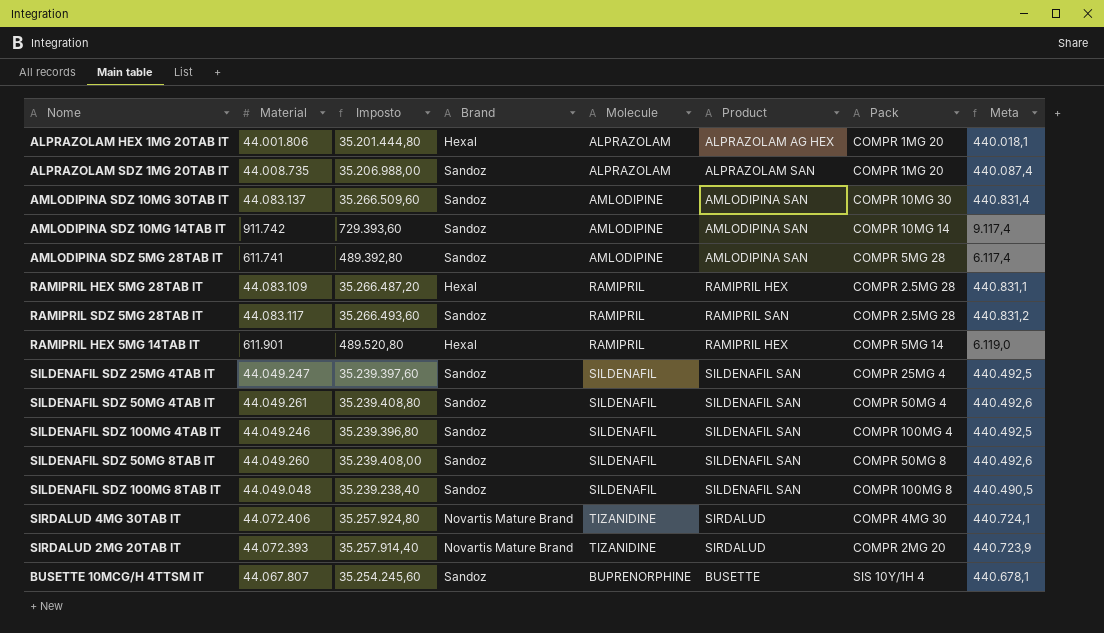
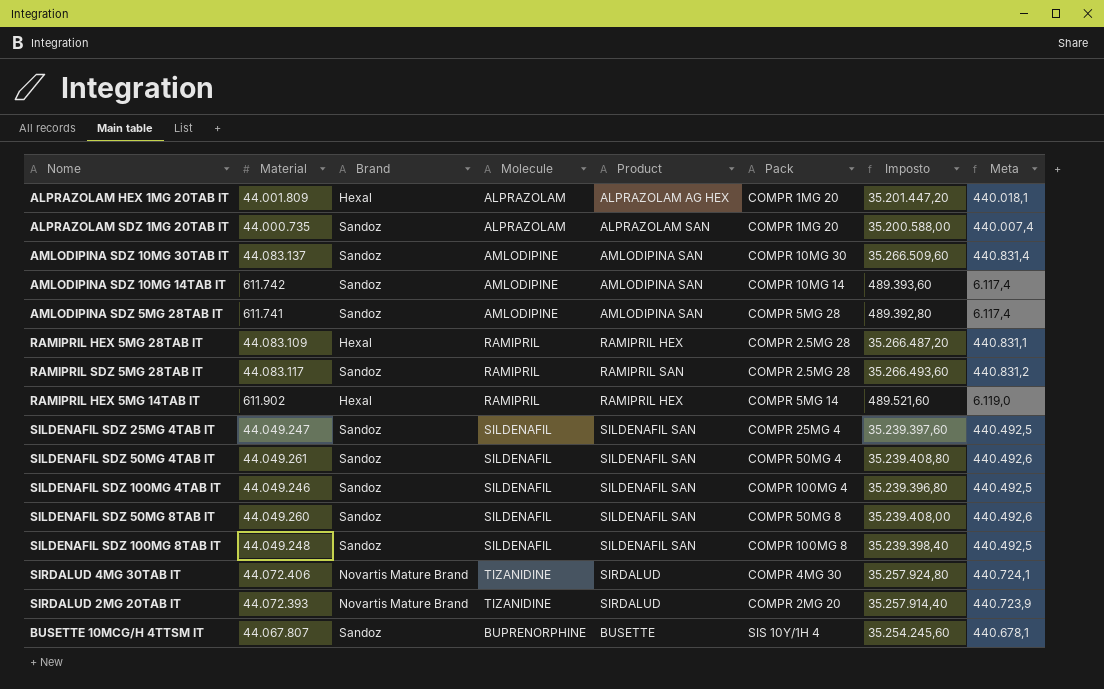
column Imposto | position: 3 -> 7
ALPRAZOLAM HEX 1MG 20TAB IT | Material: 44.001.806 -> 44.001.809
ALPRAZOLAM HEX 1MG 20TAB IT | Imposto: 35.201.444,80 -> 35.201.447,20
ALPRAZOLAM SDZ 1MG 20TAB IT | Material: 44.008.735 -> 44.000.735
ALPRAZOLAM SDZ 1MG 20TAB IT | Imposto: 35.206.988,00 -> 35.200.588,00
ALPRAZOLAM SDZ 1MG 20TAB IT | Meta: 440.087,4 -> 440.007,4
AMLODIPINA SDZ 10MG 14TAB IT | Material: 911.742 -> 611.742
AMLODIPINA SDZ 10MG 14TAB IT | Imposto: 729.393,60 -> 489.393,60
AMLODIPINA SDZ 10MG 14TAB IT | Meta: 9.117,4 -> 6.117,4
RAMIPRIL HEX 5MG 14TAB IT | Material: 611.901 -> 611.902
RAMIPRIL HEX 5MG 14TAB IT | Imposto: 489.520,80 -> 489.521,60
SILDENAFIL SDZ 100MG 8TAB IT | Material: 44.049.048 -> 44.049.248
SILDENAFIL SDZ 100MG 8TAB IT | Imposto: 35.239.238,40 -> 35.239.398,40
SILDENAFIL SDZ 100MG 8TAB IT | Meta: 440.490,5 -> 440.492,5

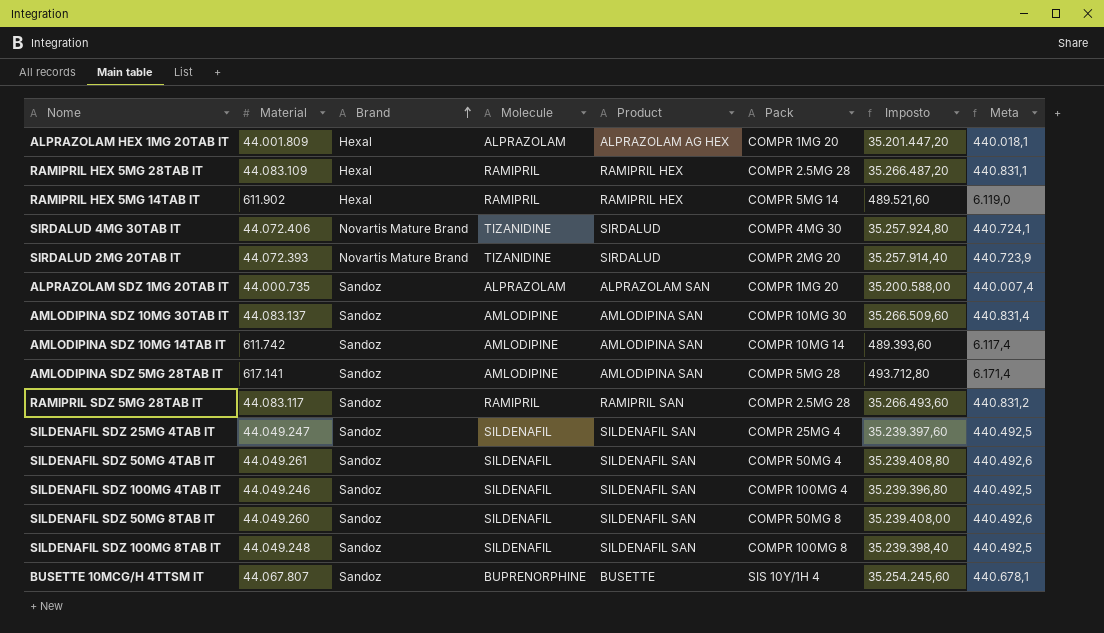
row order: none -> Brand ascending
AMLODIPINA SDZ 5MG 28TAB IT | Material: 611.741 -> 617.141
AMLODIPINA SDZ 5MG 28TAB IT | Imposto: 489.392,80 -> 493.712,80
AMLODIPINA SDZ 5MG 28TAB IT | Meta: 6.117,4 -> 6.171,4

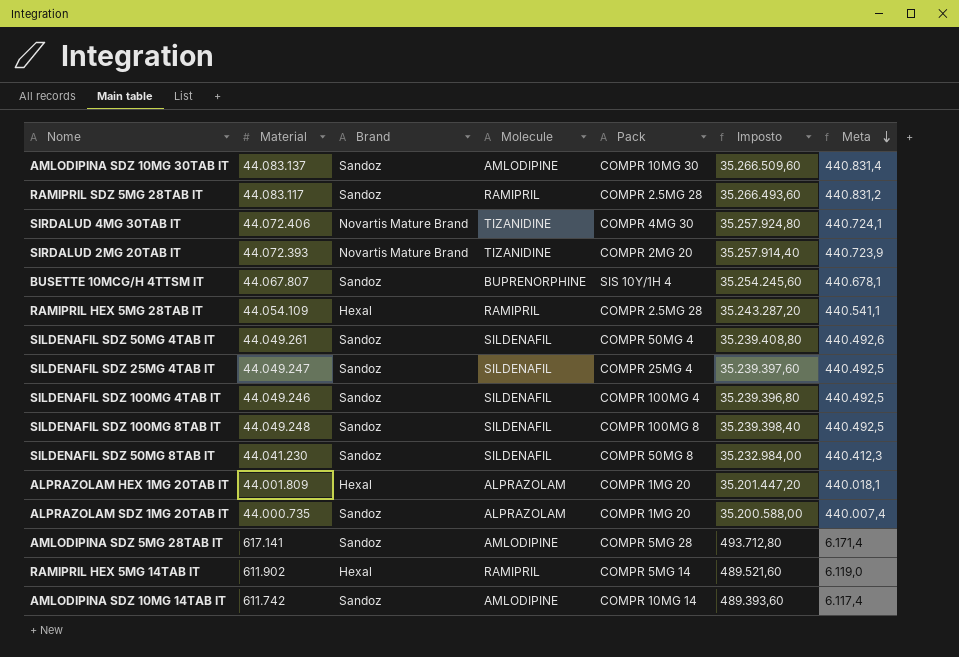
row order: Brand ascending -> Meta descending
column Product | position: 5 -> none
RAMIPRIL HEX 5MG 28TAB IT | Material: 44.083.109 -> 44.054.109
RAMIPRIL HEX 5MG 28TAB IT | Imposto: 35.266.487,20 -> 35.243.287,20
RAMIPRIL HEX 5MG 28TAB IT | Meta: 440.831,1 -> 440.541,1
SILDENAFIL SDZ 50MG 8TAB IT | Material: 44.049.260 -> 44.041.230
SILDENAFIL SDZ 50MG 8TAB IT | Imposto: 35.239.408,00 -> 35.232.984,00
SILDENAFIL SDZ 50MG 8TAB IT | Meta: 440.492,6 -> 440.412,3

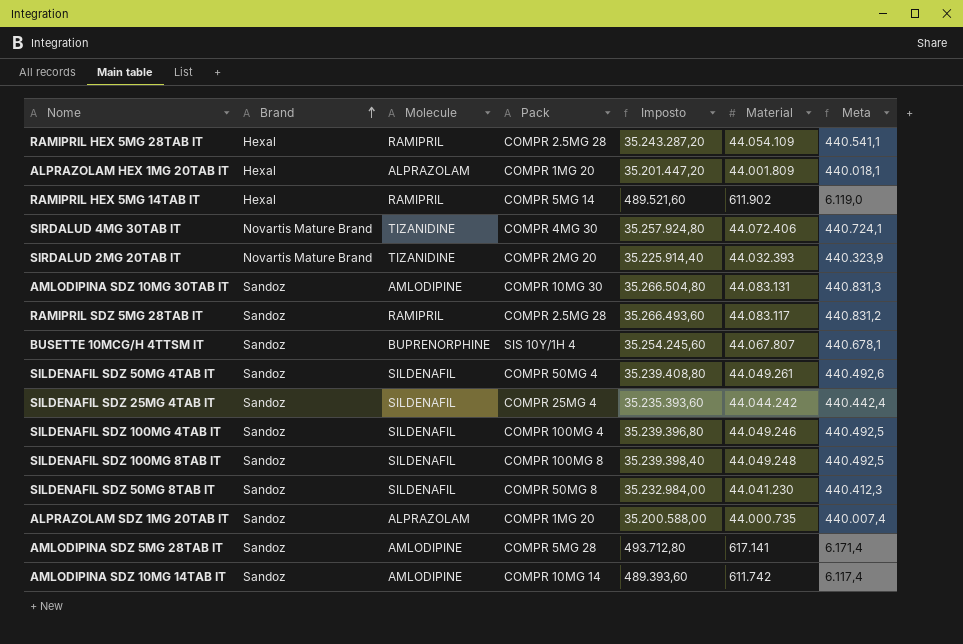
row order: Meta descending -> Brand ascending
column Material | position: 2 -> 6
SIRDALUD 2MG 20TAB IT | Imposto: 35.257.914,40 -> 35.225.914,40
SIRDALUD 2MG 20TAB IT | Material: 44.072.393 -> 44.032.393
SIRDALUD 2MG 20TAB IT | Meta: 440.723,9 -> 440.323,9
AMLODIPINA SDZ 10MG 30TAB IT | Imposto: 35.266.509,60 -> 35.266.504,80
AMLODIPINA SDZ 10MG 30TAB IT | Material: 44.083.137 -> 44.083.131
AMLODIPINA SDZ 10MG 30TAB IT | Meta: 440.831,4 -> 440.831,3
SILDENAFIL SDZ 25MG 4TAB IT | Imposto: 35.239.397,60 -> 35.235.393,60
SILDENAFIL SDZ 25MG 4TAB IT | Material: 44.049.247 -> 44.044.242
SILDENAFIL SDZ 25MG 4TAB IT | Meta: 440.492,5 -> 440.442,4

